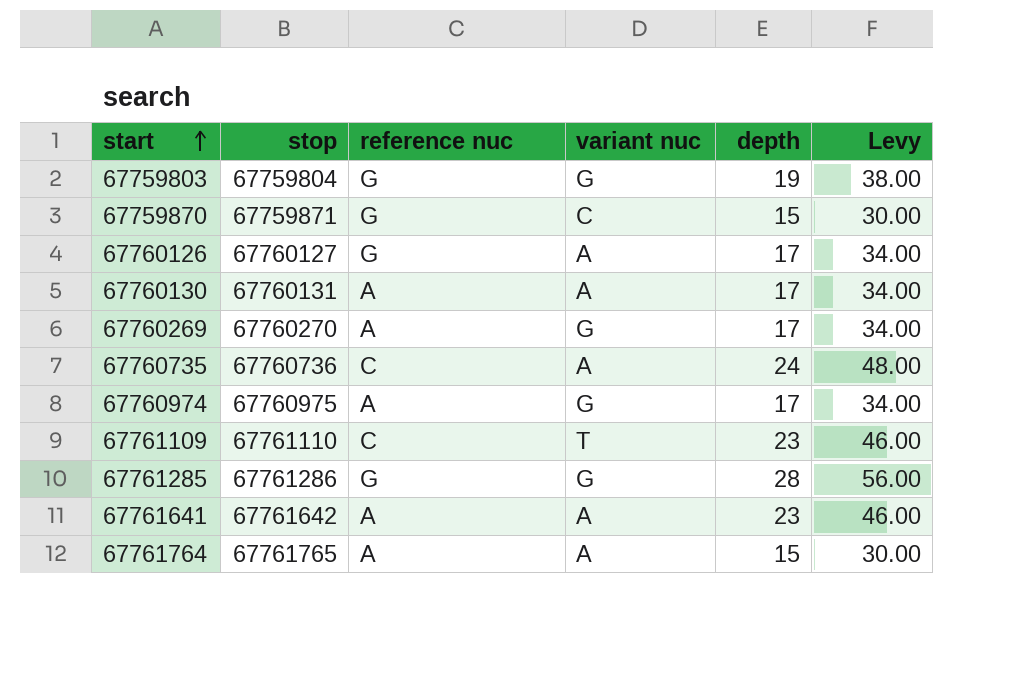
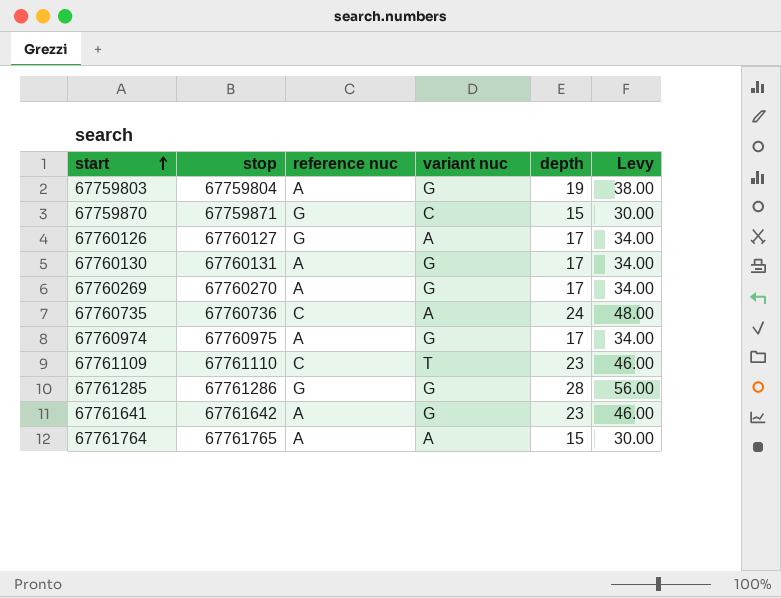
67759803 | reference nuc: G -> A
67760130 | variant nuc: A -> G
67761641 | variant nuc: A -> G

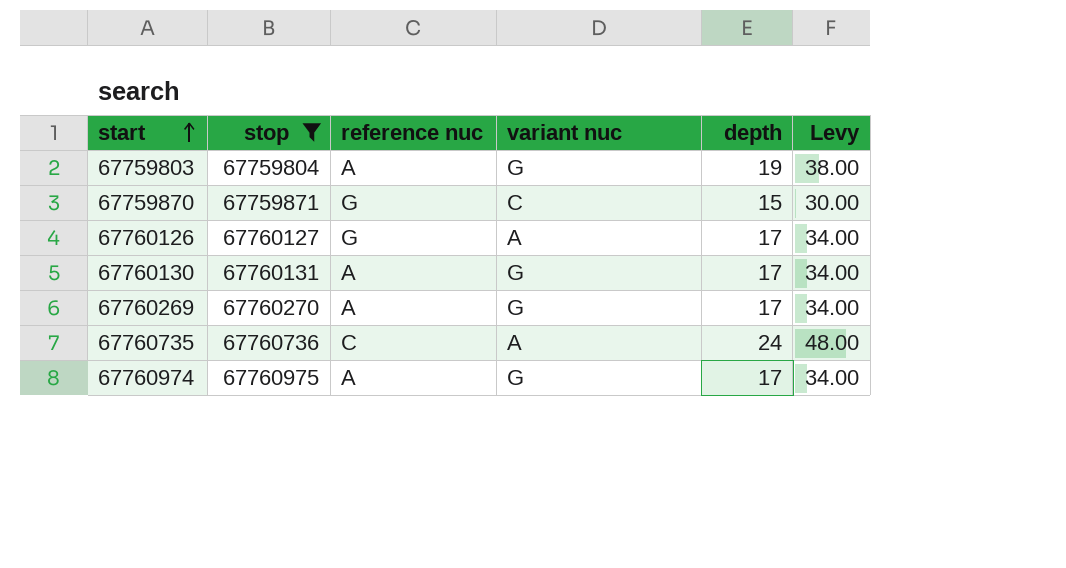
filter: none -> stop <= 67760975

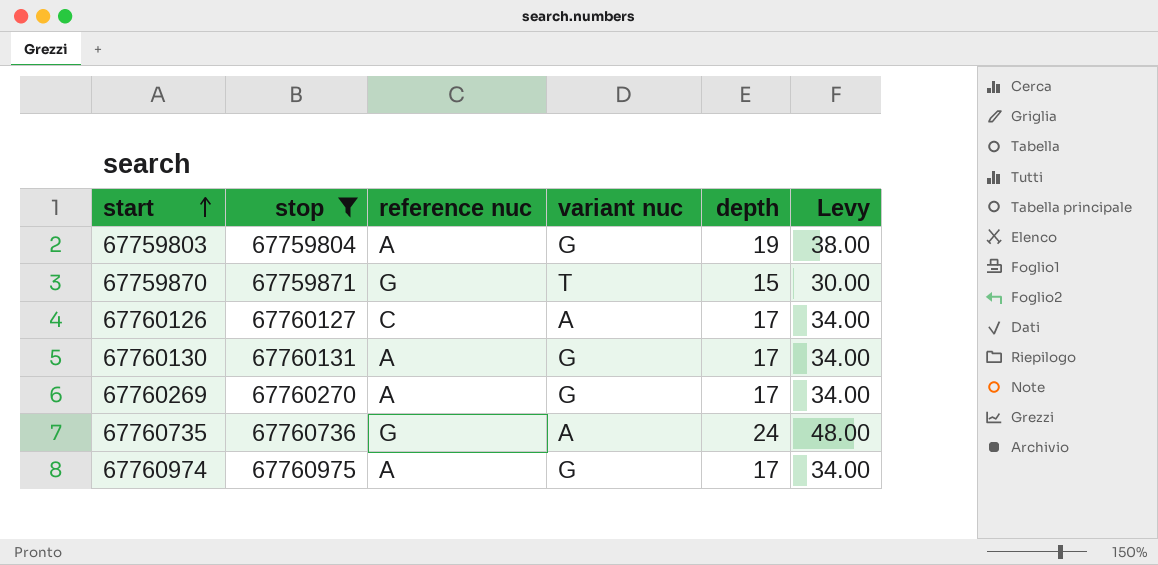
67759870 | variant nuc: C -> T
67760126 | reference nuc: G -> C
67760735 | reference nuc: C -> G

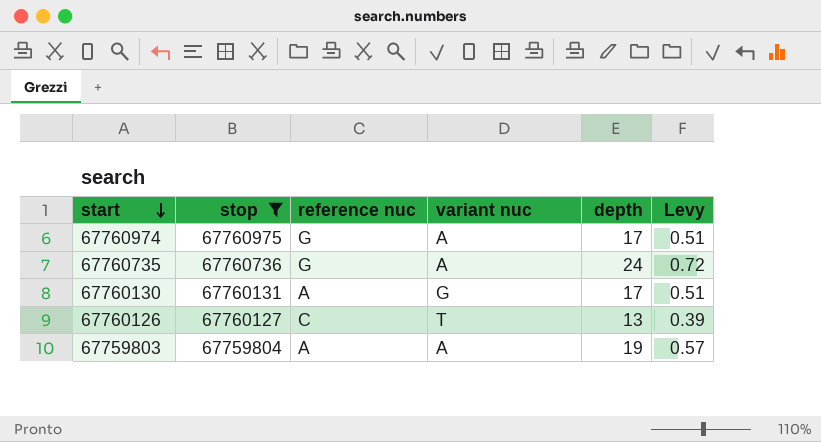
row order: start ascending -> start descending
column Levy | formula: [depth] * 2 -> [depth] * 0.03
row 67759870: 67759871 | G | T | 15 | 30.00 -> none
row 67760269: 67760270 | A | G | 17 | 34.00 -> none
67760974 | reference nuc: A -> G
67760974 | variant nuc: G -> A
67760126 | variant nuc: A -> T
67760126 | depth: 17 -> 13
67759803 | variant nuc: G -> A

